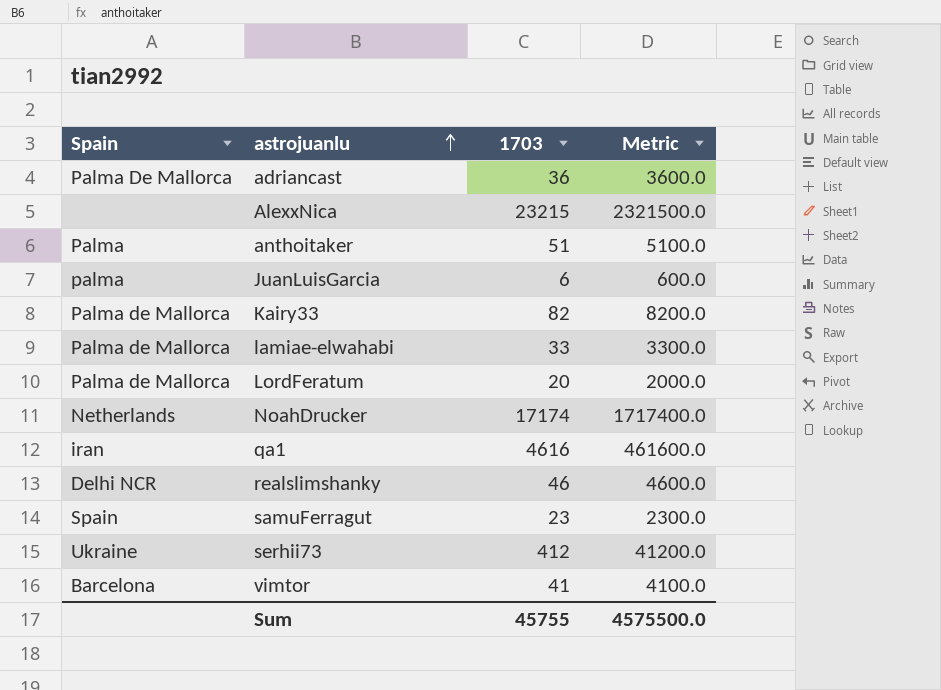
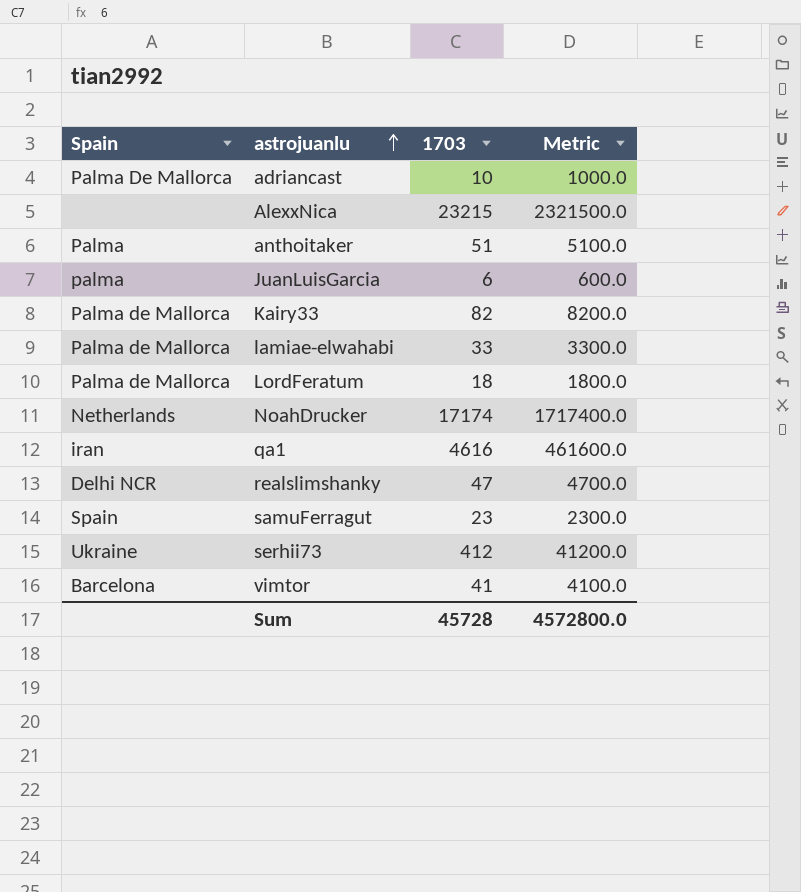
adriancast | 1703: 36 -> 10
adriancast | Metric: 3600.0 -> 1000.0
LordFeratum | 1703: 20 -> 18
LordFeratum | Metric: 2000.0 -> 1800.0
realslimshanky | 1703: 46 -> 47
realslimshanky | Metric: 4600.0 -> 4700.0
Sum | 1703: 45755 -> 45728
Sum | Metric: 4575500.0 -> 4572800.0

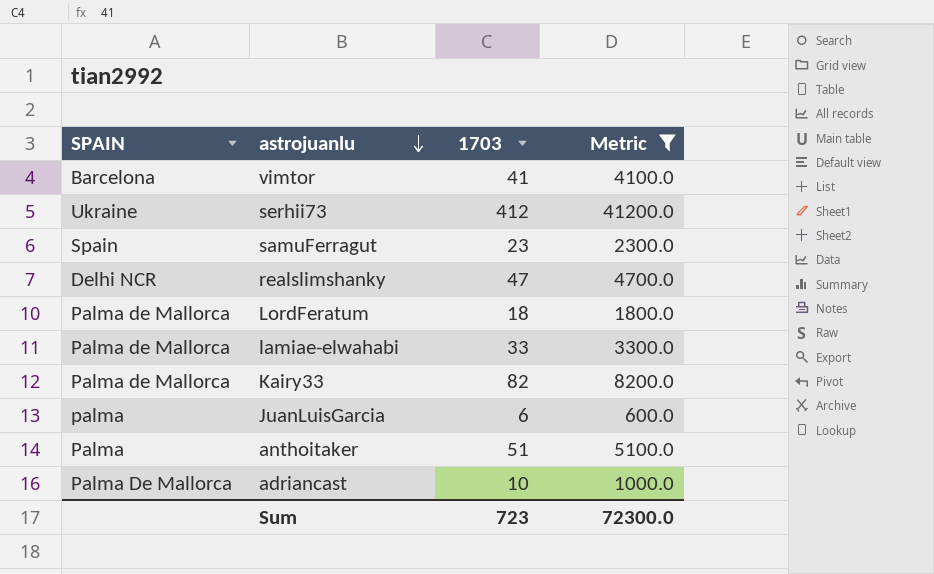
filter: none -> Metric <= 41200.0
row order: astrojuanlu ascending -> astrojuanlu descending
column name: Spain -> SPAIN
Sum | 1703: 45728 -> 723
Sum | Metric: 4572800.0 -> 72300.0

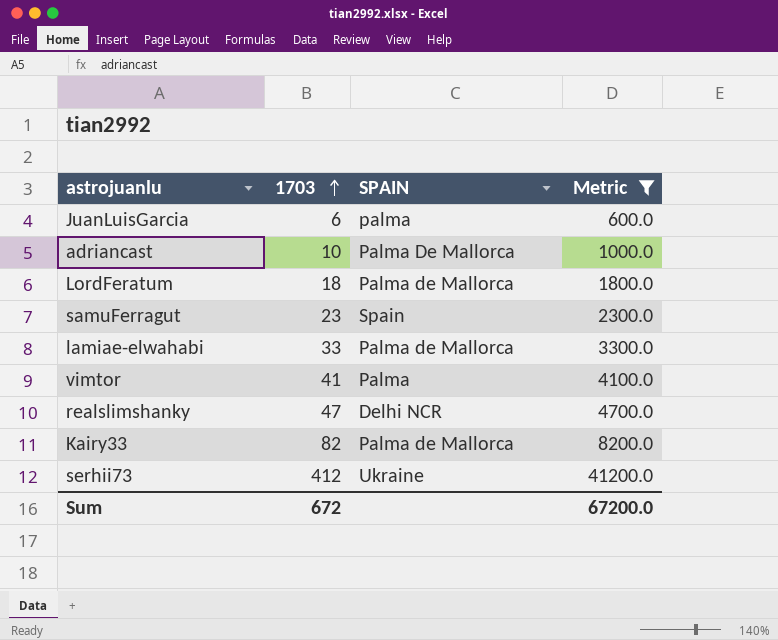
row order: astrojuanlu descending -> 1703 ascending
column SPAIN | position: 1 -> 3
row anthoitaker: Palma | 51 | 5100.0 -> none
vimtor | SPAIN: Barcelona -> Palma
Sum | 1703: 723 -> 672
Sum | Metric: 72300.0 -> 67200.0

